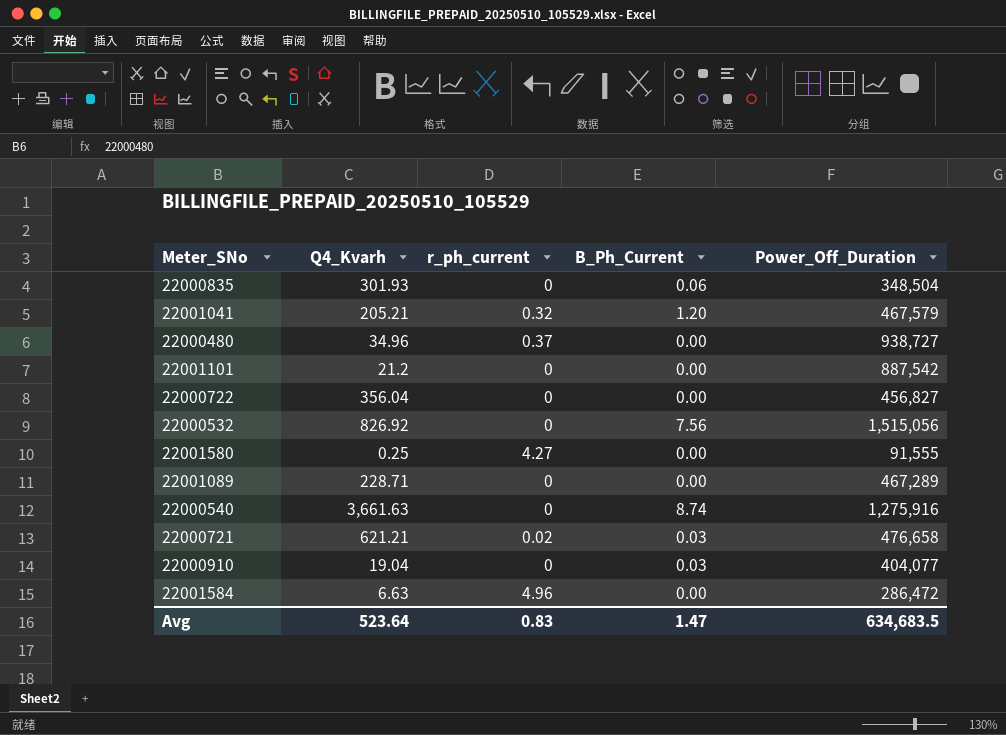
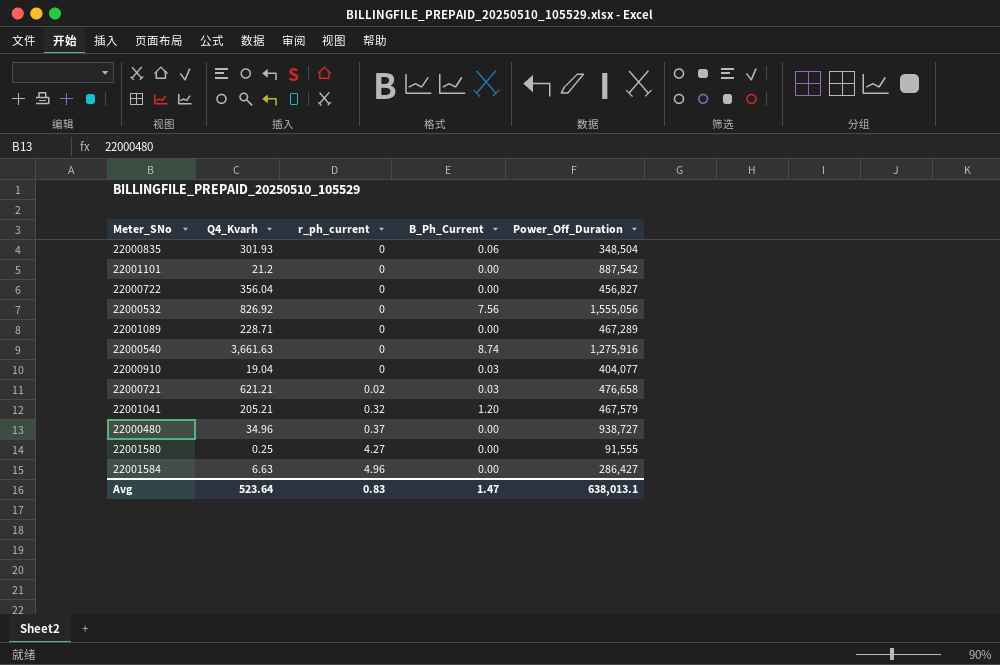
row order: none -> r_ph_current ascending
22000532 | Power_Off_Duration: 1,515,056 -> 1,555,056
22001584 | Power_Off_Duration: 286,472 -> 286,427
Avg | Power_Off_Duration: 634,683.5 -> 638,013.1

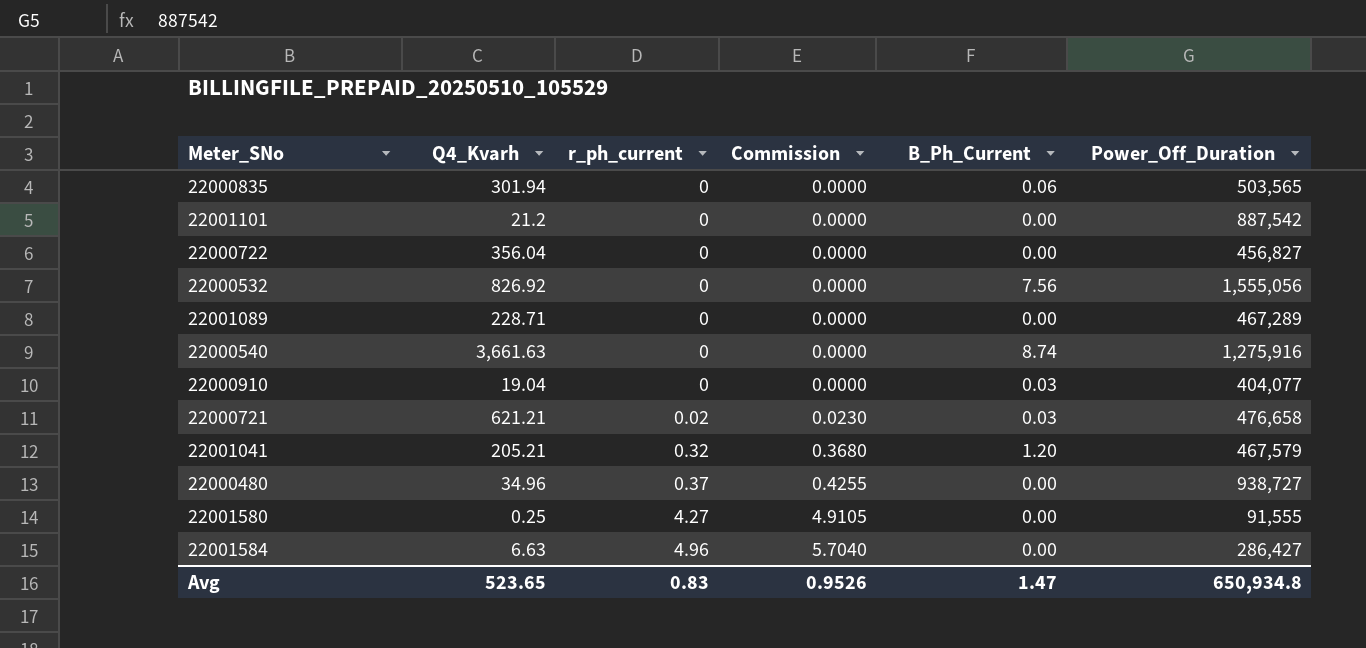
column Commission | formula: none -> [r_ph_current] * 1.15
22000835 | Q4_Kvarh: 301.93 -> 301.94
22000835 | Power_Off_Duration: 348,504 -> 503,565
Avg | Q4_Kvarh: 523.64 -> 523.65
Avg | Power_Off_Duration: 638,013.1 -> 650,934.8

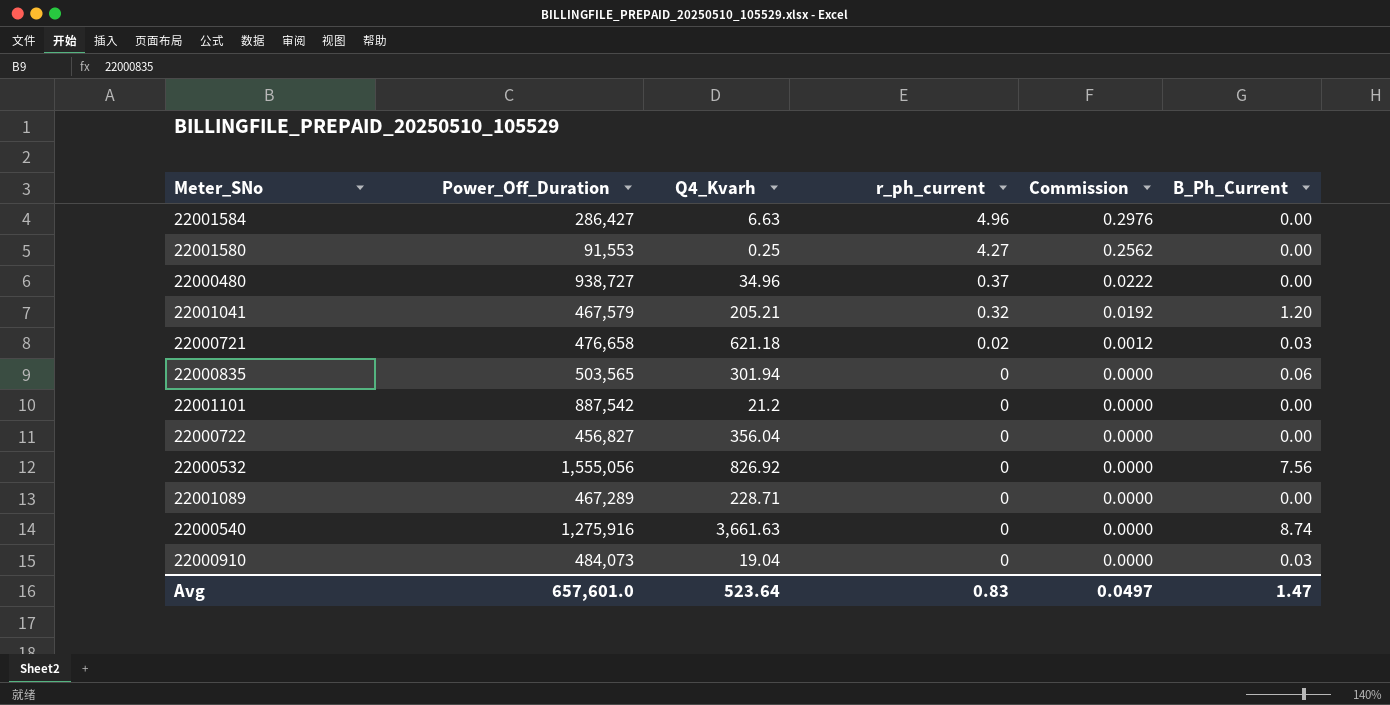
row order: r_ph_current ascending -> r_ph_current descending
column Power_Off_Duration | position: 6 -> 2
column Commission | formula: [r_ph_current] * 1.15 -> [r_ph_current] * 0.06
22001580 | Power_Off_Duration: 91,555 -> 91,553
22000721 | Q4_Kvarh: 621.21 -> 621.18
22000910 | Power_Off_Duration: 404,077 -> 484,073
Avg | Power_Off_Duration: 650,934.8 -> 657,601.0
Avg | Q4_Kvarh: 523.65 -> 523.64
Avg | Commission: 0.9526 -> 0.0497

